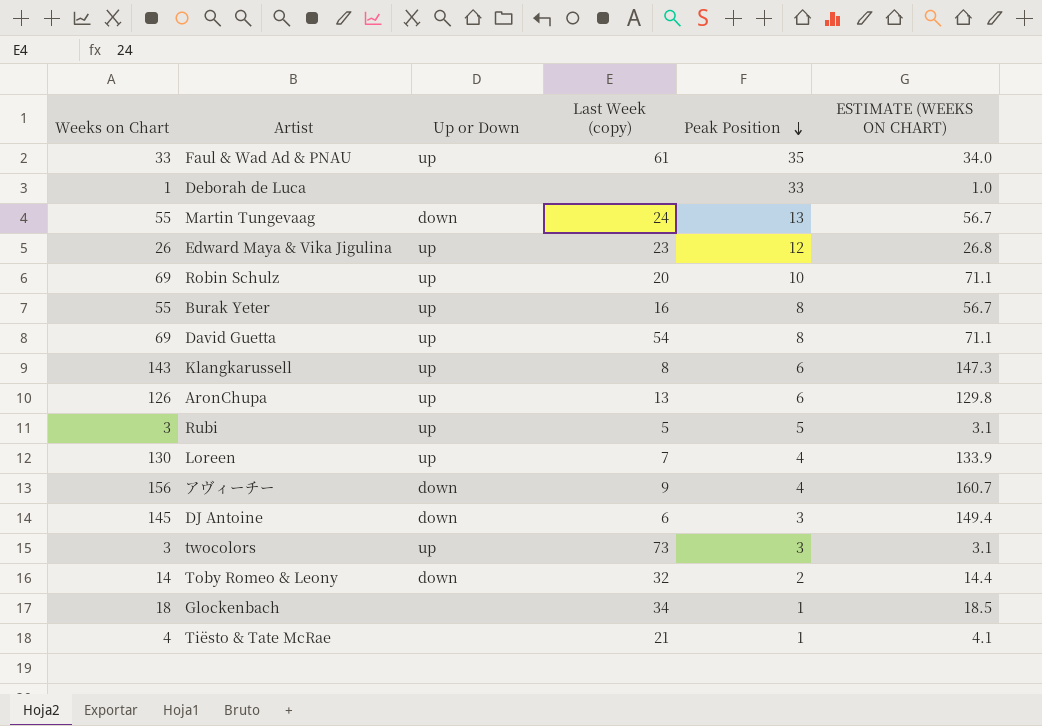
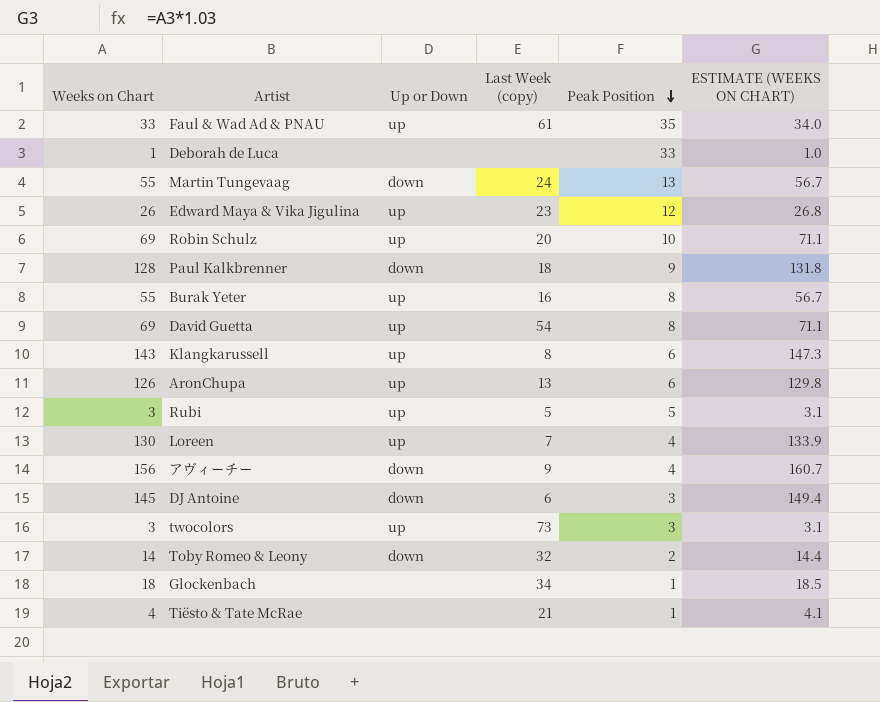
row Paul Kalkbrenner: none -> 128 | down | 18 | 9 | 131.8

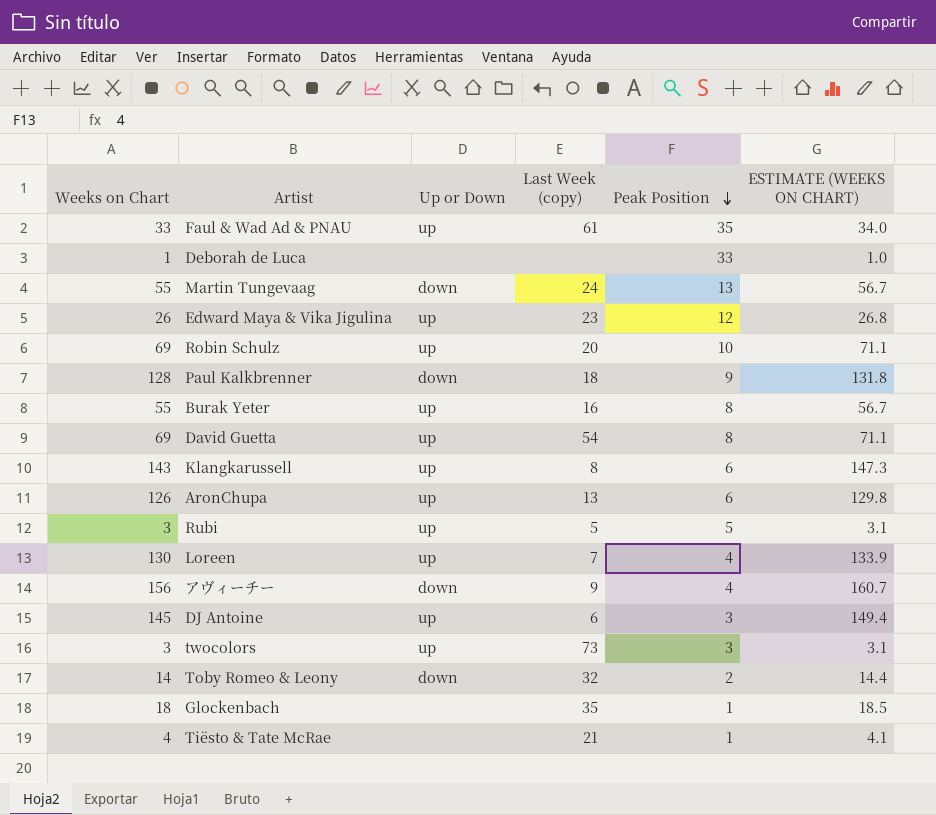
DJ Antoine | Up or Down: down -> up
Glockenbach | Last Week (copy): 34 -> 35

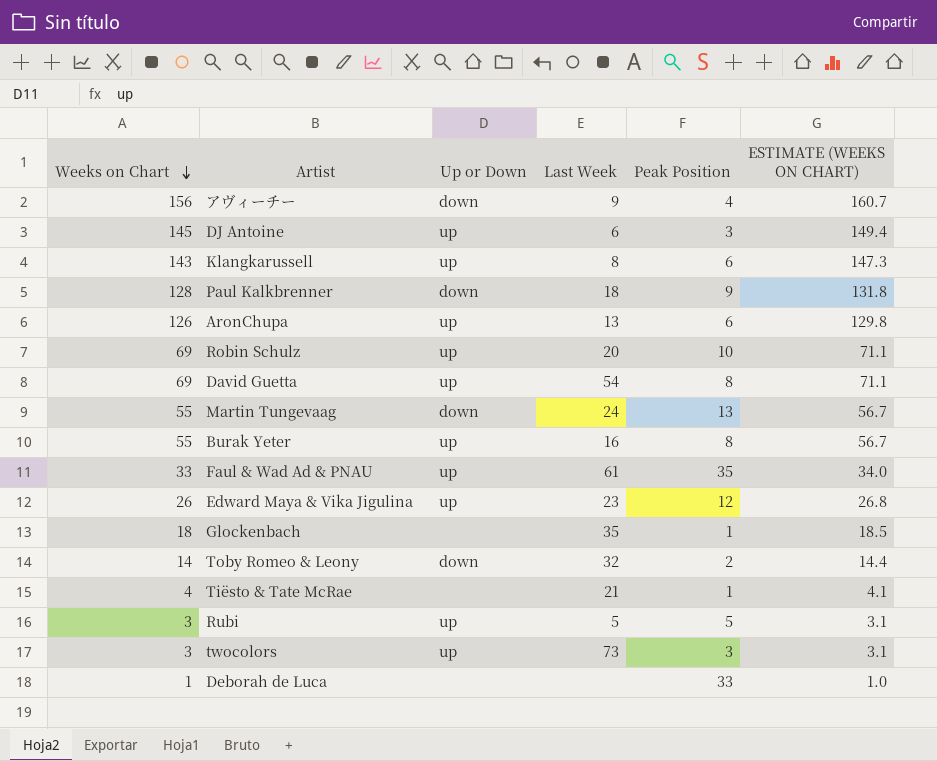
row order: Peak Position descending -> Weeks on Chart descending
column name: Last Week (copy) -> Last Week
row Loreen: 130 | up | 7 | 4 | 133.9 -> none

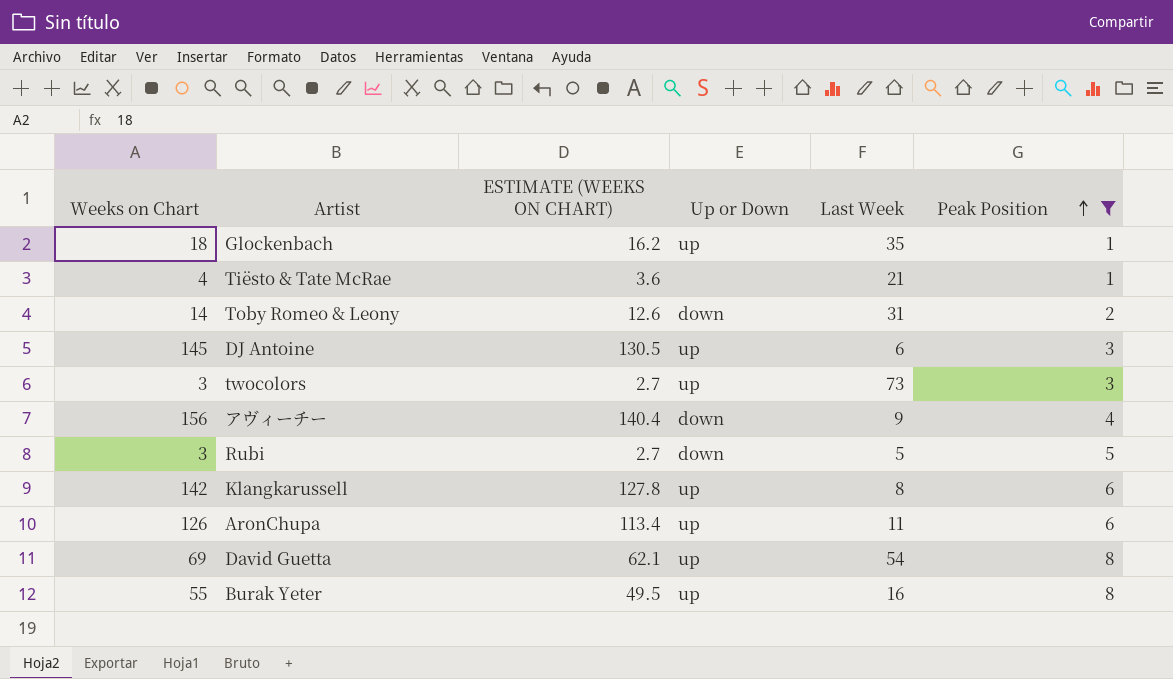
filter: none -> Peak Position <= 8
row order: Weeks on Chart descending -> Peak Position ascending
column ESTIMATE (WEEKS ON CHART) | formula: [Weeks on Chart] * 1.03 -> [Weeks on Chart] * 0.9
column ESTIMATE (WEEKS ON CHART) | position: 6 -> 3
Glockenbach | Up or Down: none -> up
Toby Romeo & Leony | Last Week: 32 -> 31
Rubi | Up or Down: up -> down
Klangkarussell | Weeks on Chart: 143 -> 142
AronChupa | Last Week: 13 -> 11

